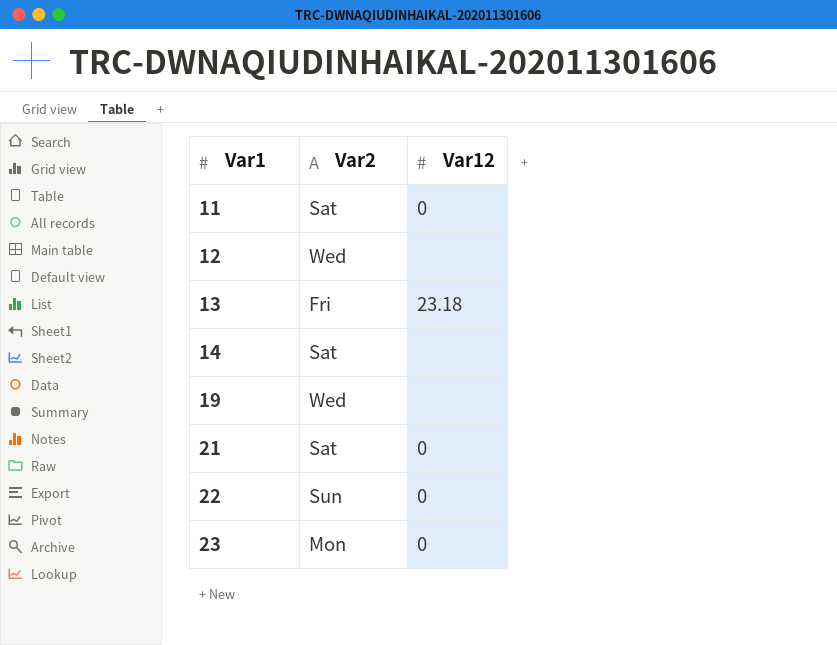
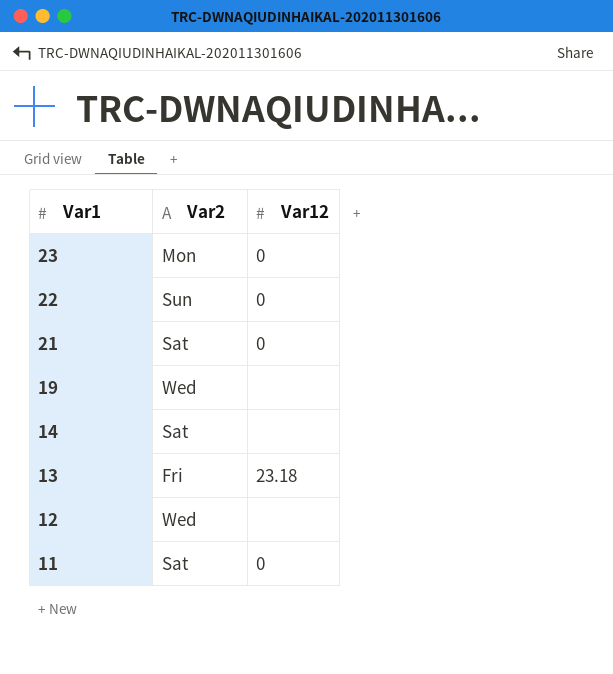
row order: Var1 ascending -> Var1 descending

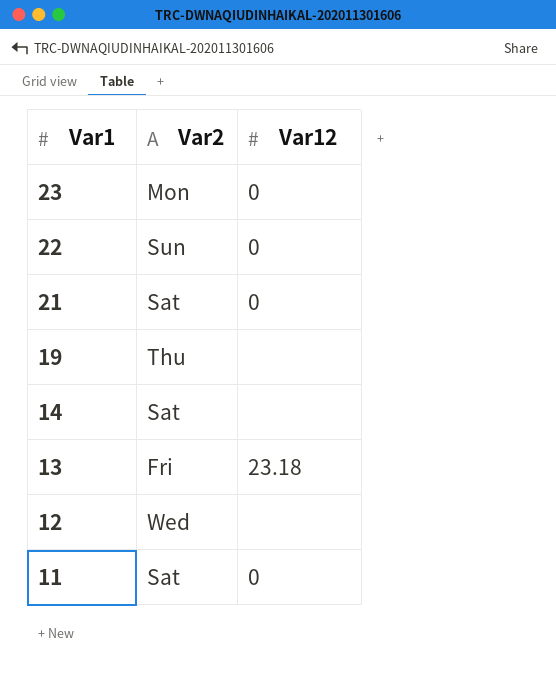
19 | Var2: Wed -> Thu

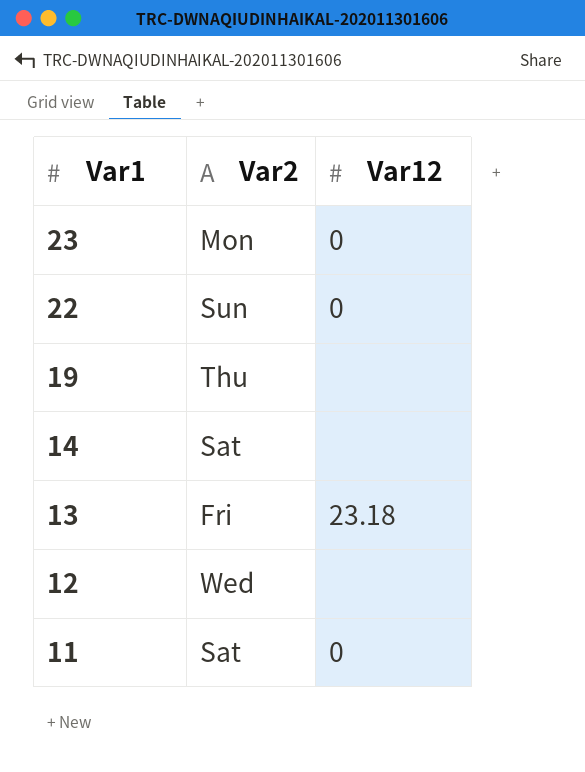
row 21: Sat | 0 -> none

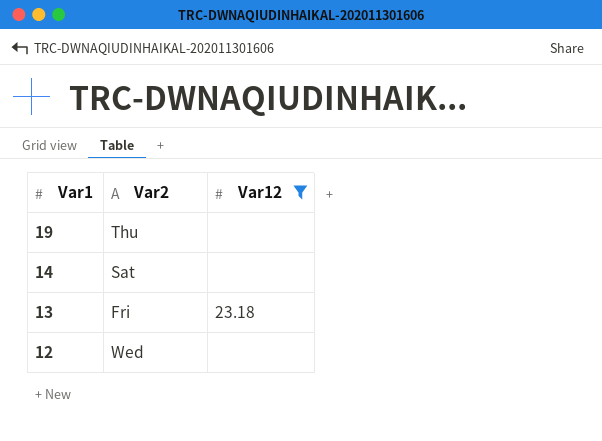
filter: none -> Var12 != 0

